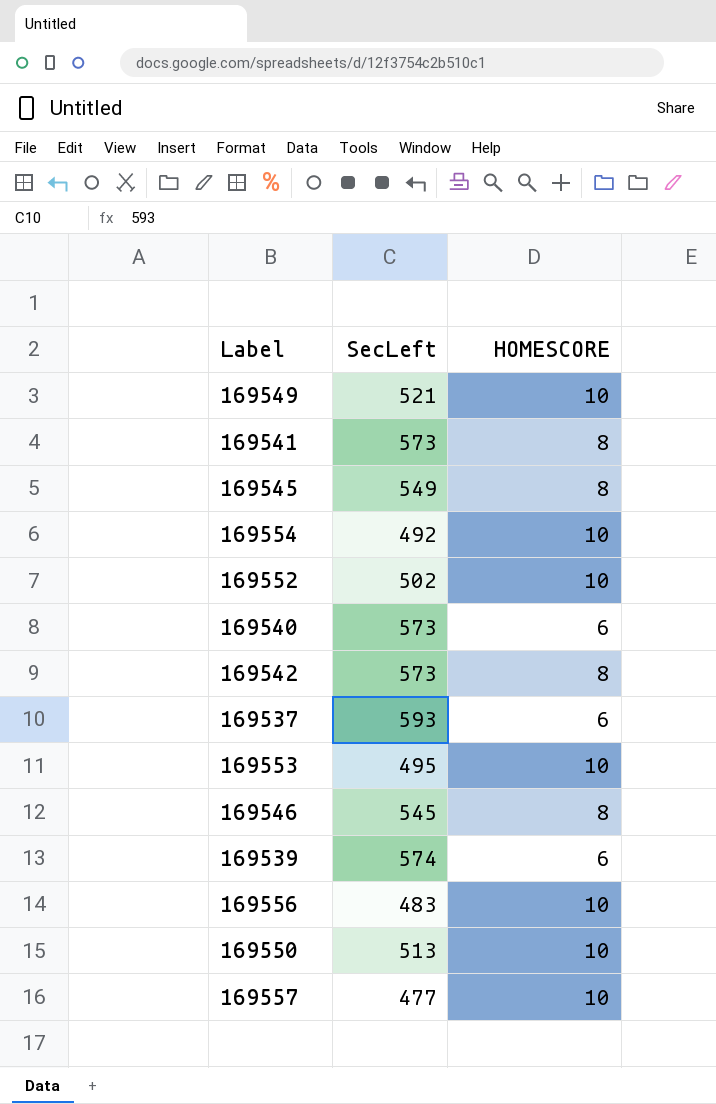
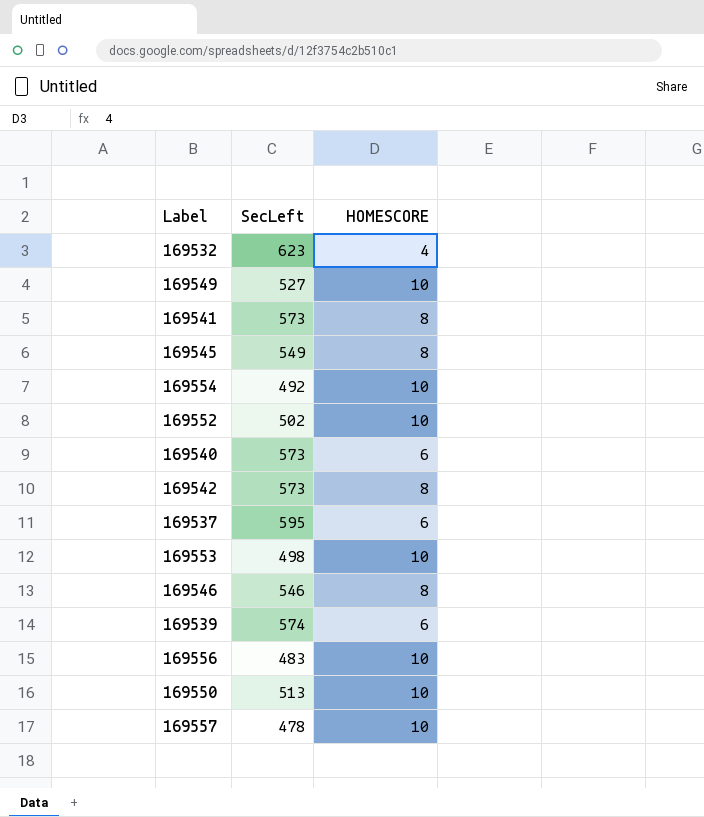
row 169532: none -> 623 | 4
169549 | SecLeft: 521 -> 527
169537 | SecLeft: 593 -> 595
169553 | SecLeft: 495 -> 498
169546 | SecLeft: 545 -> 546
169557 | SecLeft: 477 -> 478

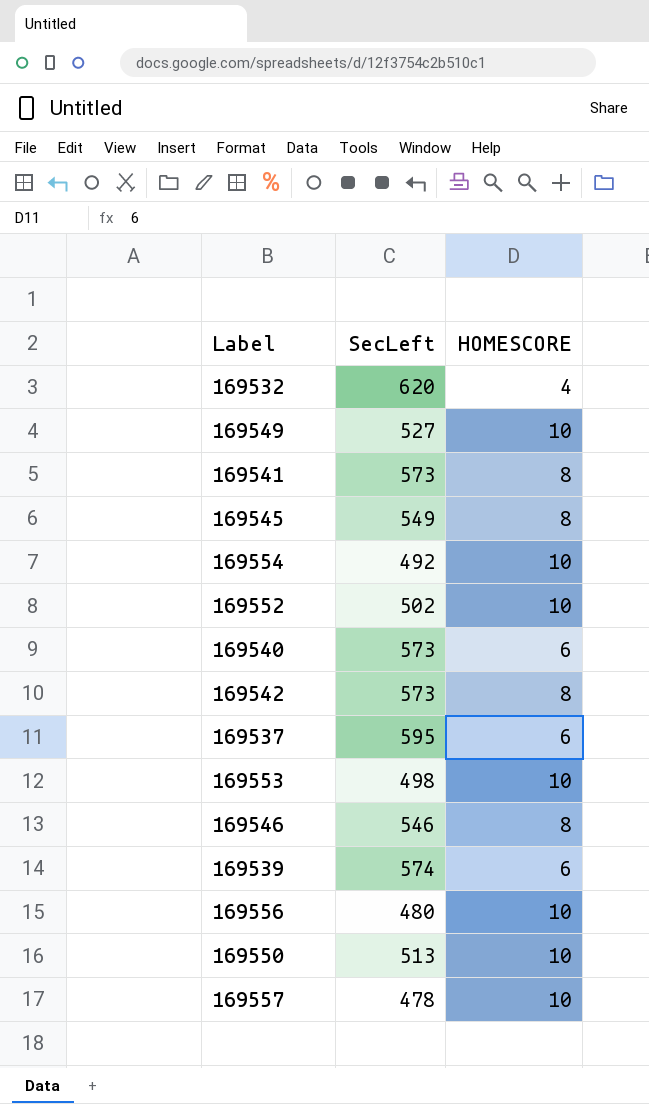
169532 | SecLeft: 623 -> 620
169556 | SecLeft: 483 -> 480

